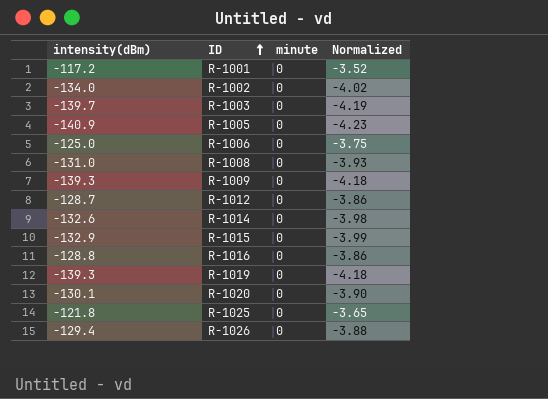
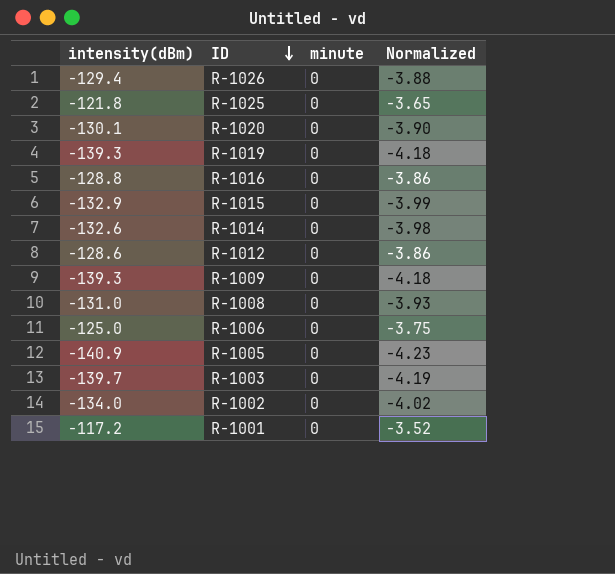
row order: ID ascending -> ID descending
R-1012 | intensity(dBm): -128.7 -> -128.6

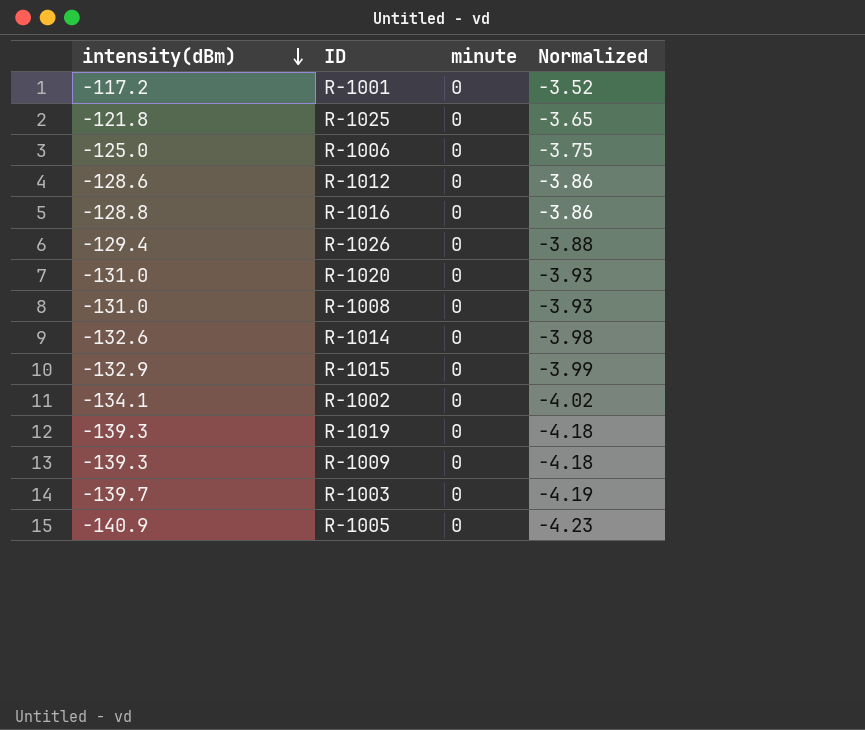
row order: ID descending -> intensity(dBm) descending
R-1020 | intensity(dBm): -130.1 -> -131.0
R-1020 | Normalized: -3.90 -> -3.93
R-1002 | intensity(dBm): -134.0 -> -134.1

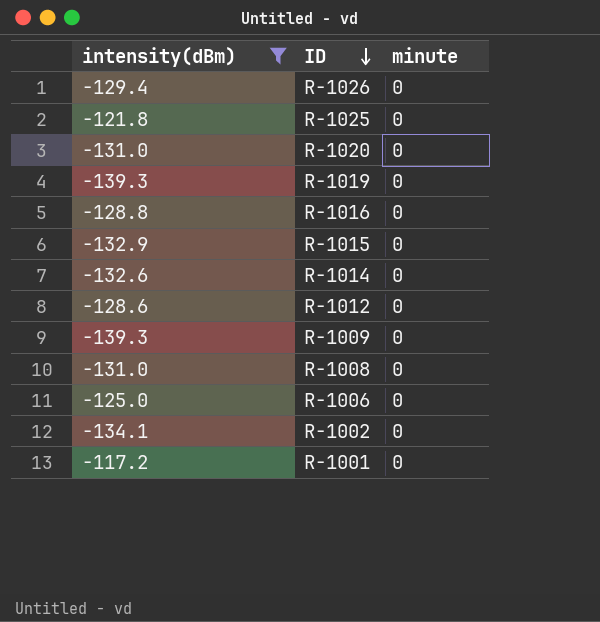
filter: none -> intensity(dBm) >= -139.3
row order: intensity(dBm) descending -> ID descending
column Normalized | formula: [intensity(dBm)] * 0.03 -> none

